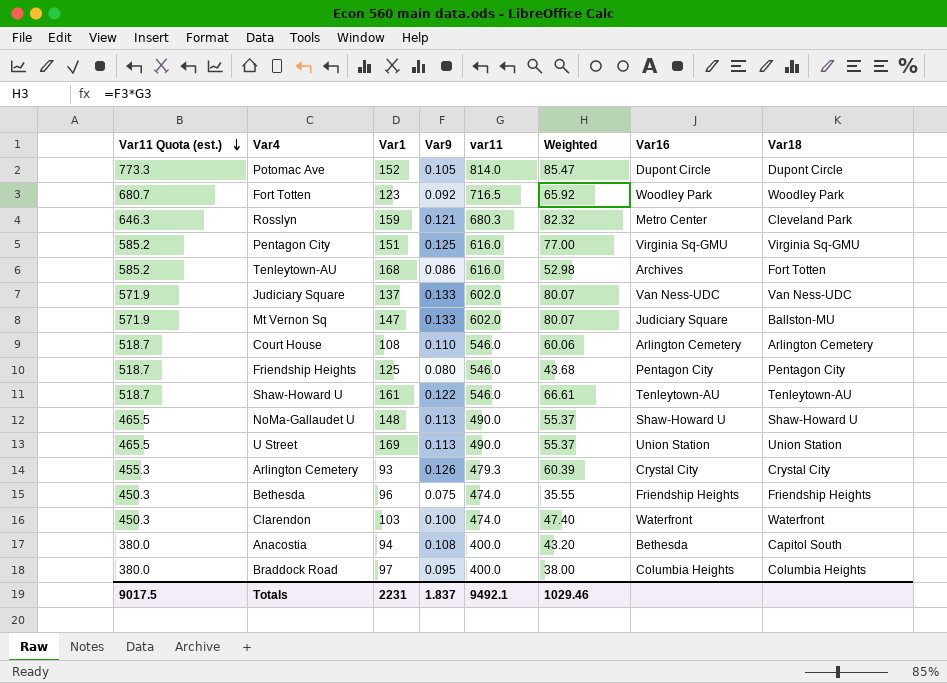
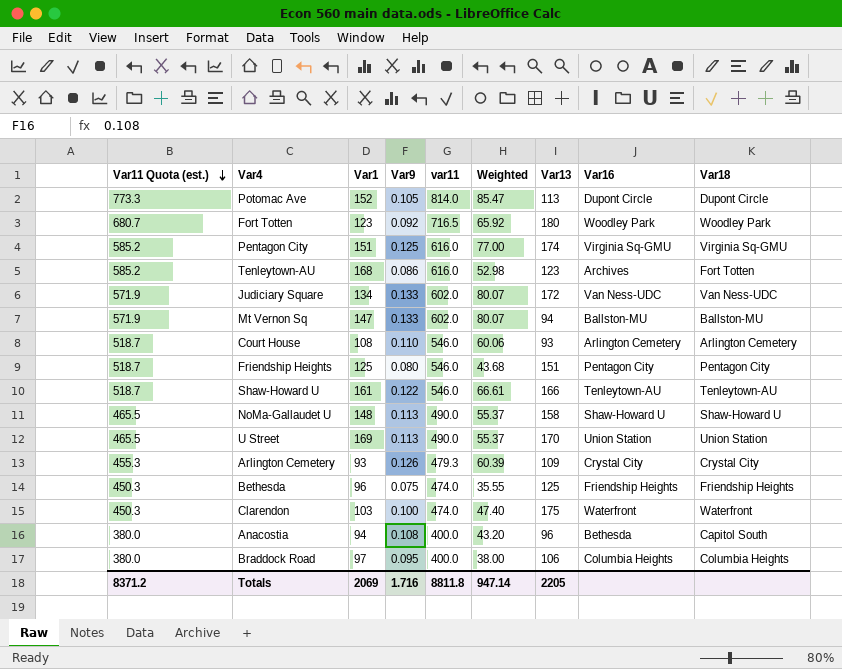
column Var13 | position: none -> 7
row Rosslyn: 646.3 | 159 | 0.121 | 680.3 | 82.32 | Metro Center | Cleveland Park -> none
Judiciary Square | Var1: 137 -> 134
Mt Vernon Sq | Var16: Judiciary Square -> Ballston-MU
Totals | Var11 Quota (est.): 9017.5 -> 8371.2
Totals | Var1: 2231 -> 2069
Totals | Var9: 1.837 -> 1.716
Totals | var11: 9492.1 -> 8811.8
Totals | Weighted: 1029.46 -> 947.14

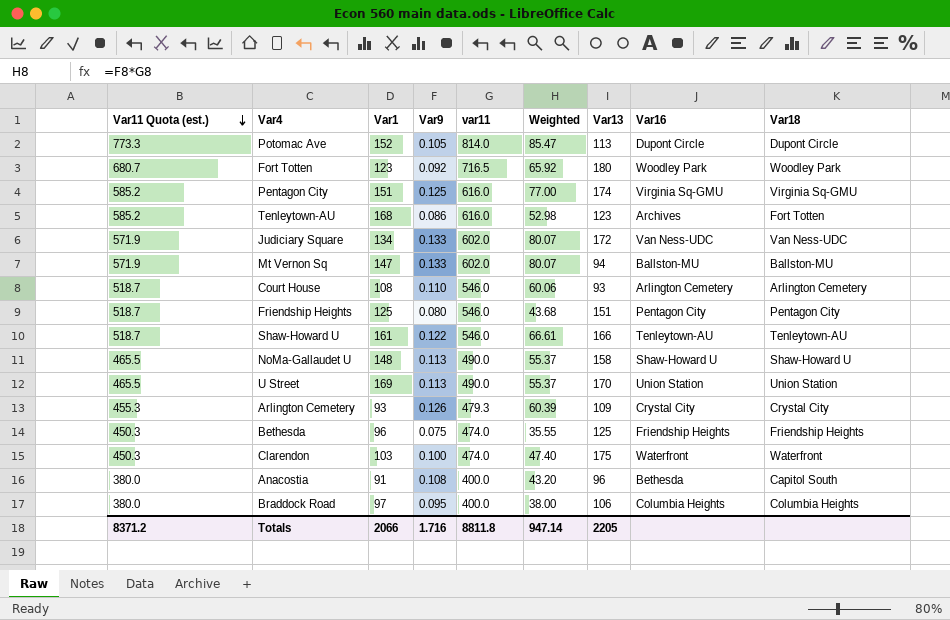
Anacostia | Var1: 94 -> 91
Totals | Var1: 2069 -> 2066

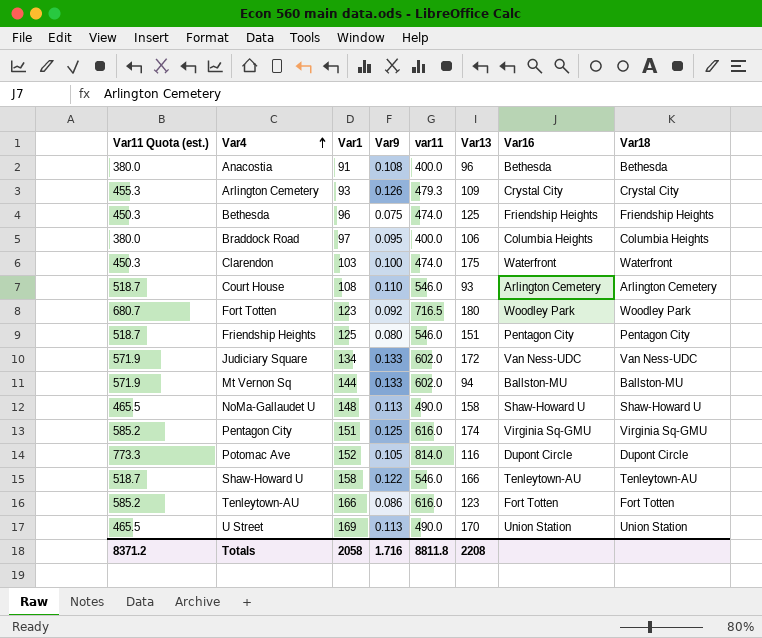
row order: Var11 Quota (est.) descending -> Var4 ascending
column Weighted | formula: [Var9] * [var11] -> none
Anacostia | Var18: Capitol South -> Bethesda
Mt Vernon Sq | Var1: 147 -> 144
Potomac Ave | Var13: 113 -> 116
Shaw-Howard U | Var1: 161 -> 158
Tenleytown-AU | Var1: 168 -> 166
Tenleytown-AU | Var16: Archives -> Fort Totten
Totals | Var1: 2066 -> 2058
Totals | Var13: 2205 -> 2208

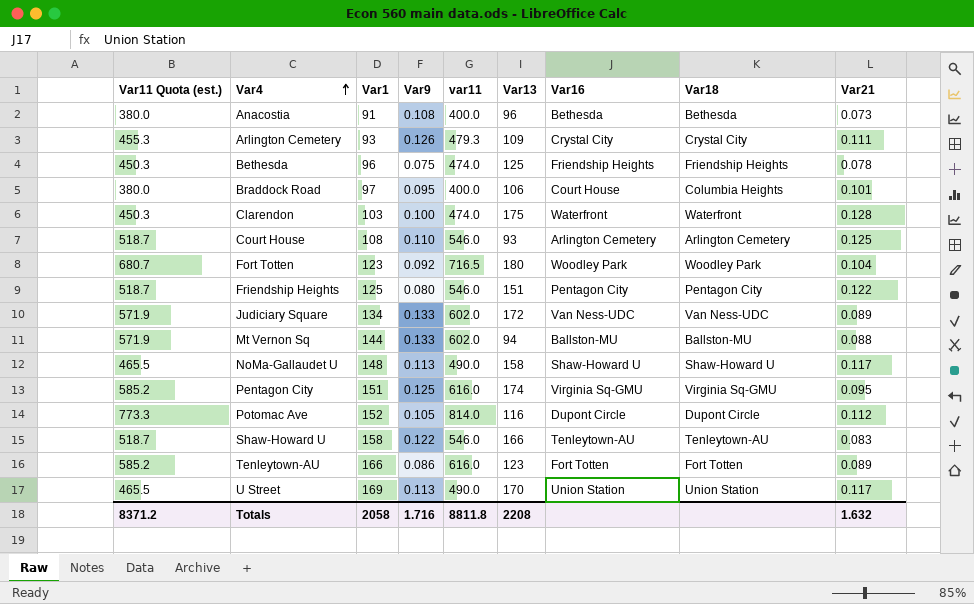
column Var21 | position: none -> 9
Braddock Road | Var16: Columbia Heights -> Court House

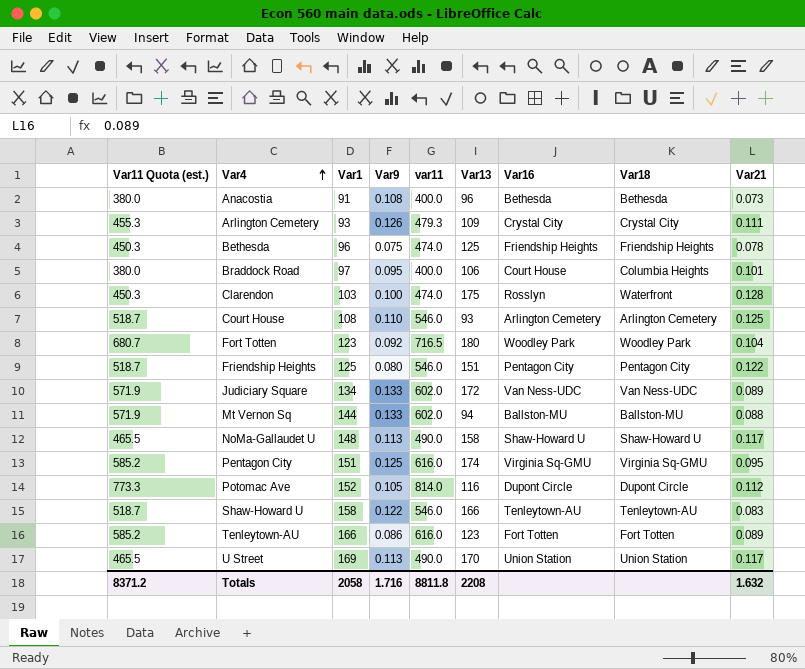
Clarendon | Var16: Waterfront -> Rosslyn

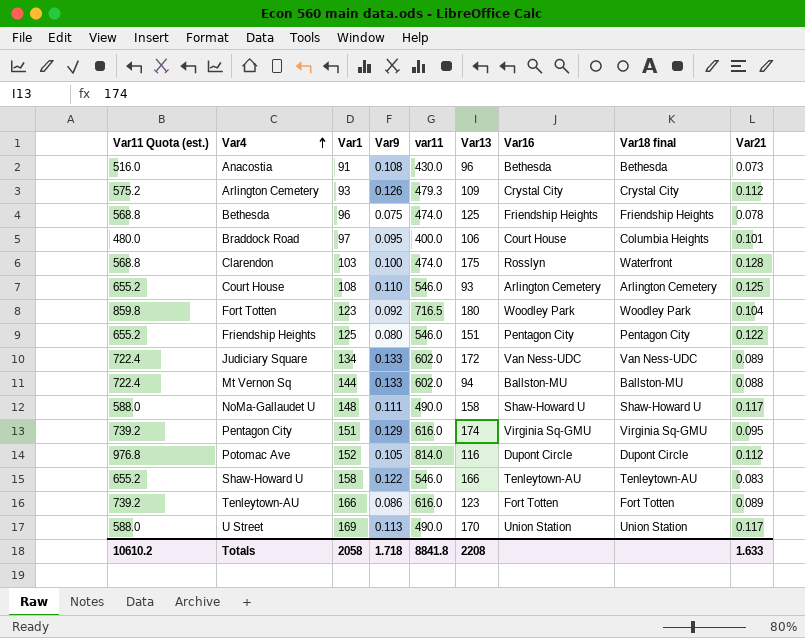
column Var11 Quota (est.) | formula: [var11] * 0.95 -> [var11] * 1.2
column name: Var18 -> Var18 final
Anacostia | var11: 400.0 -> 430.0
Arlington Cemetery | Var21: 0.111 -> 0.112
NoMa-Gallaudet U | Var9: 0.113 -> 0.111
Pentagon City | Var9: 0.125 -> 0.129
Totals | Var11 Quota (est.): 8371.2 -> 10610.2
Totals | Var9: 1.716 -> 1.718
Totals | var11: 8811.8 -> 8841.8
Totals | Var21: 1.632 -> 1.633

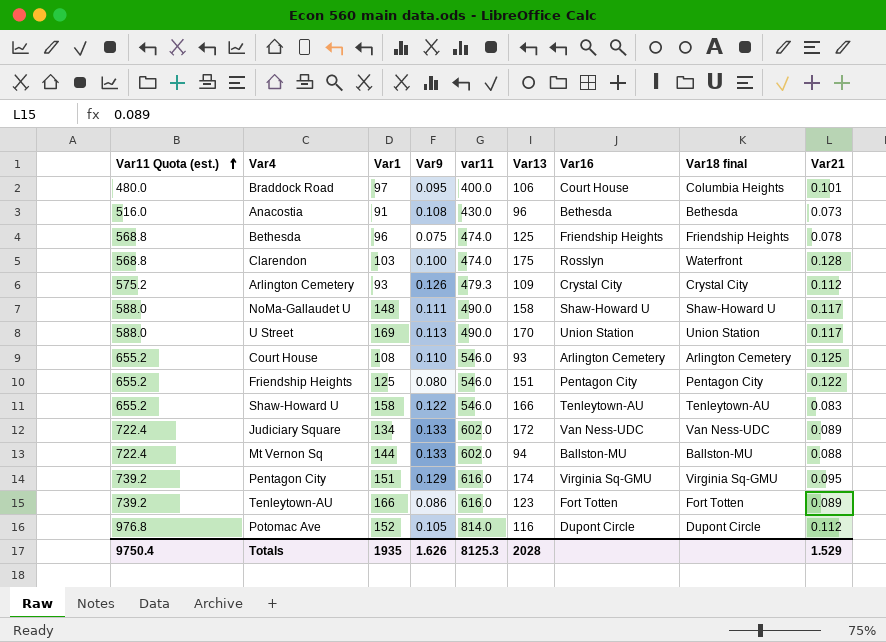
row order: Var4 ascending -> Var11 Quota (est.) ascending
row Fort Totten: 859.8 | 123 | 0.092 | 716.5 | 180 | Woodley Park | Woodley Park | 0.104 -> none
Totals | Var11 Quota (est.): 10610.2 -> 9750.4
Totals | Var1: 2058 -> 1935
Totals | Var9: 1.718 -> 1.626
Totals | var11: 8841.8 -> 8125.3
Totals | Var13: 2208 -> 2028
Totals | Var21: 1.633 -> 1.529

